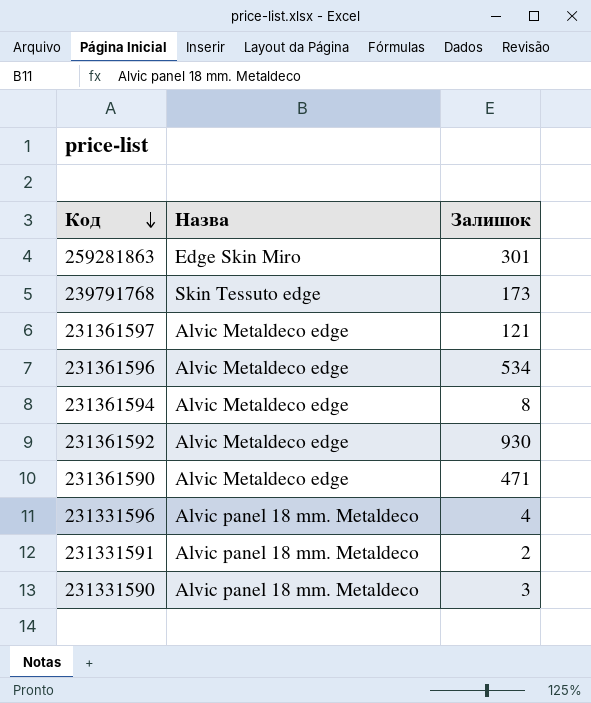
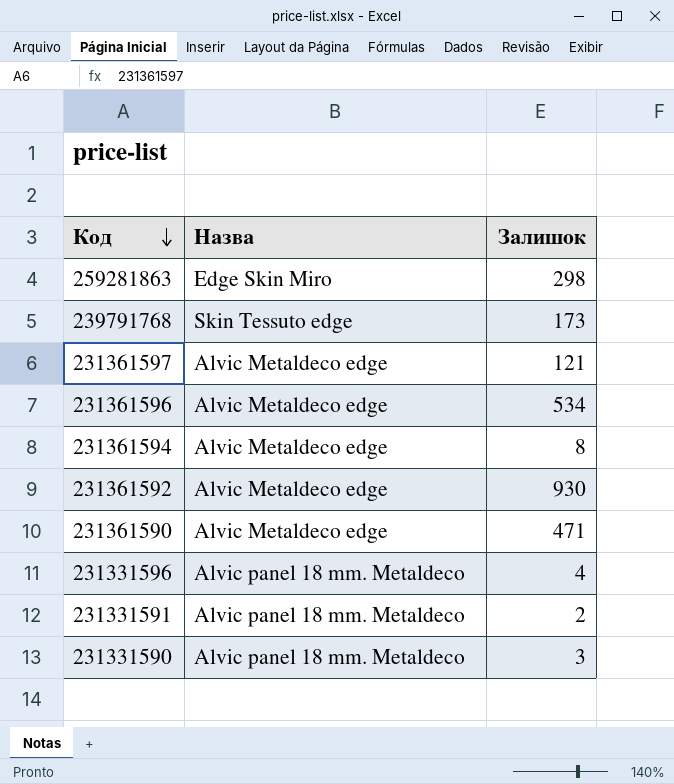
259281863 | Залишок: 301 -> 298

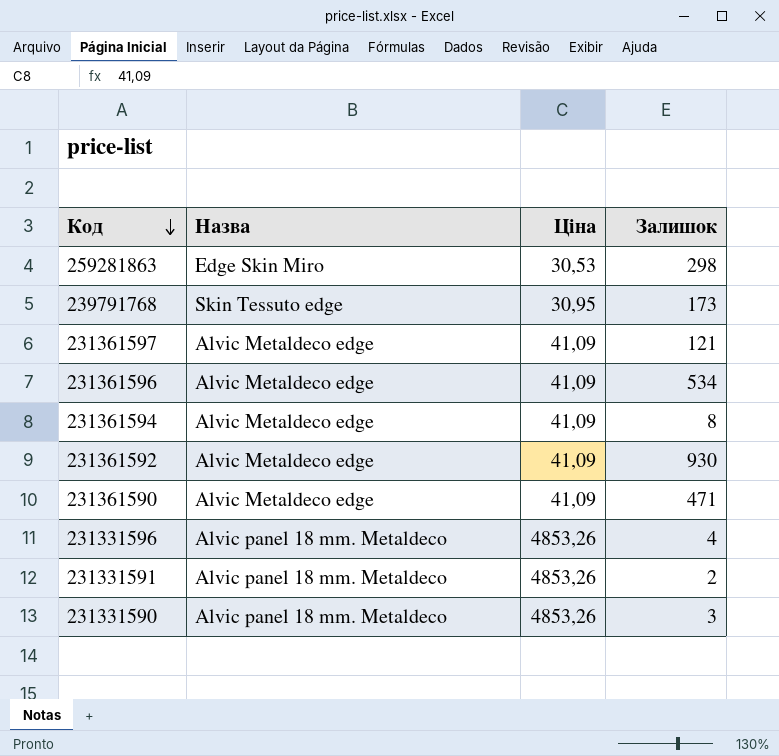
column Ціна | position: none -> 3

